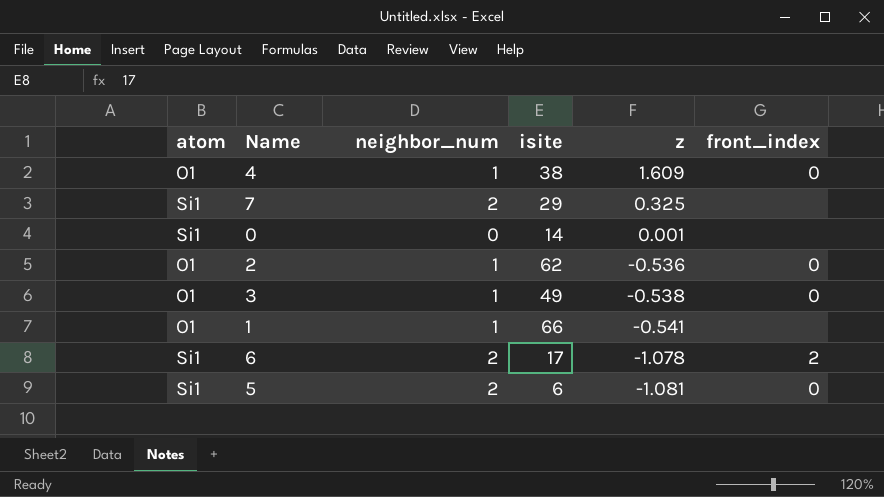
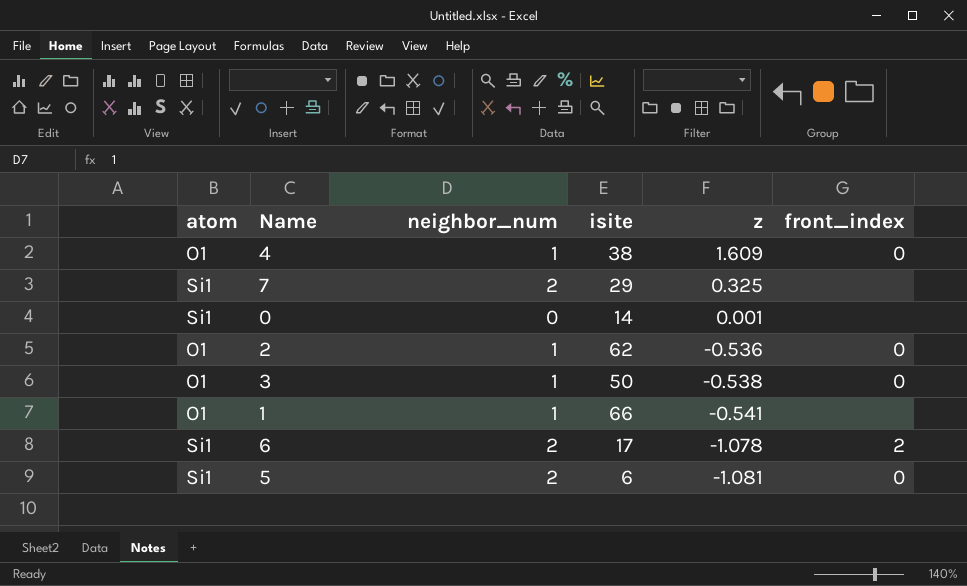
3 | isite: 49 -> 50

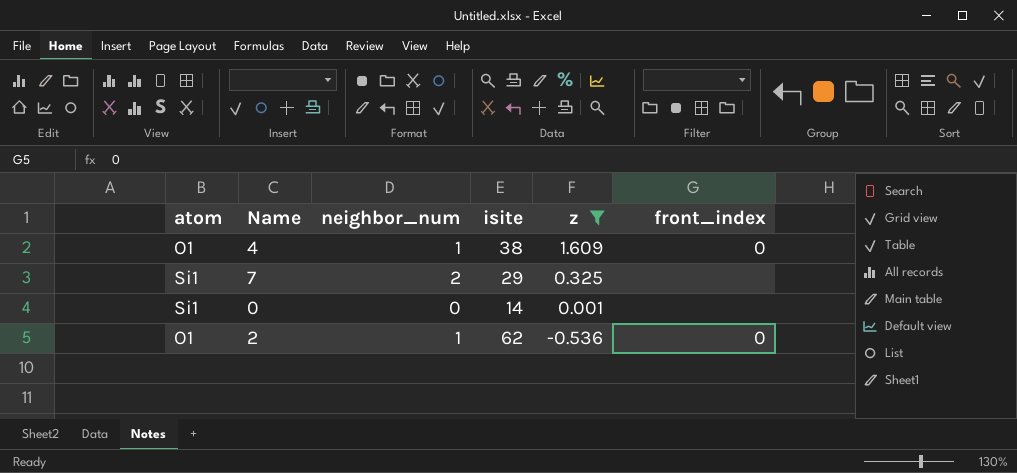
filter: none -> z >= -0.536

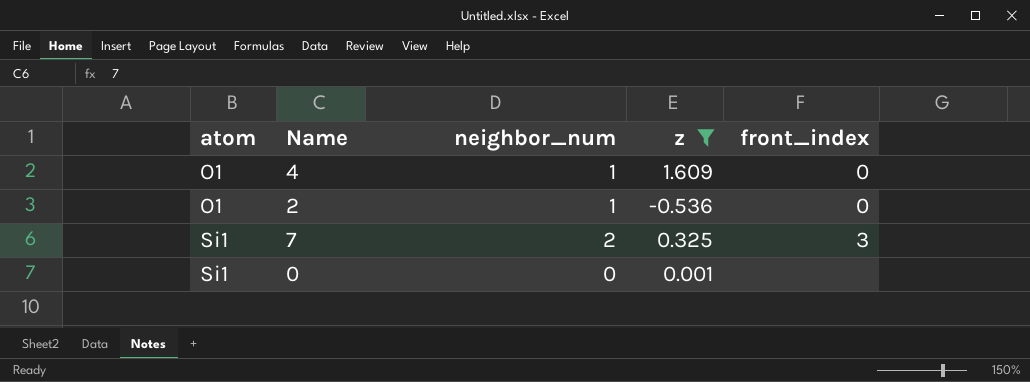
row order: z descending -> atom ascending
column isite | position: 4 -> none
7 | front_index: none -> 3

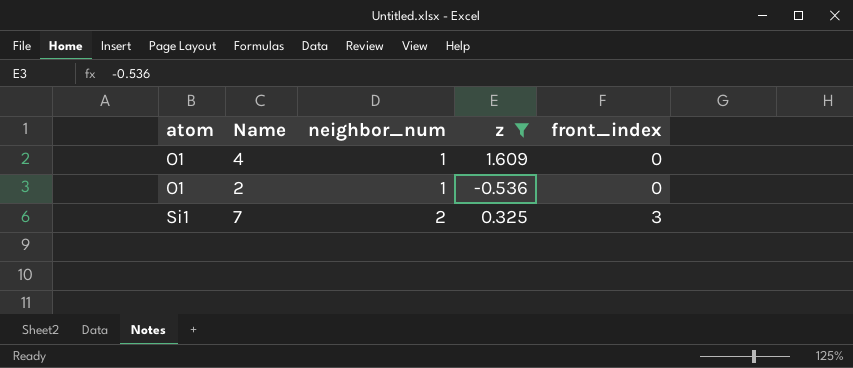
row 0: Si1 | 0 | 0.001 | none -> none

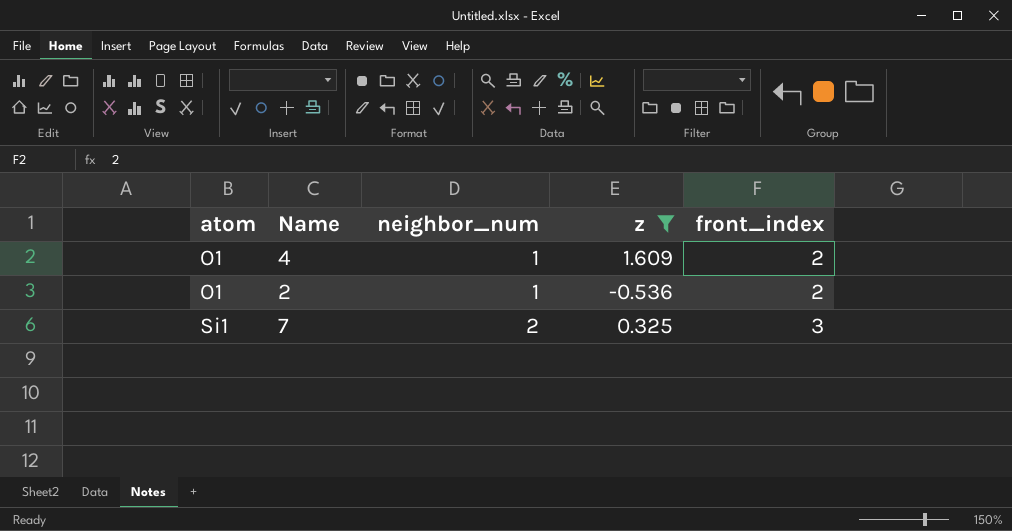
4 | front_index: 0 -> 2
2 | front_index: 0 -> 2

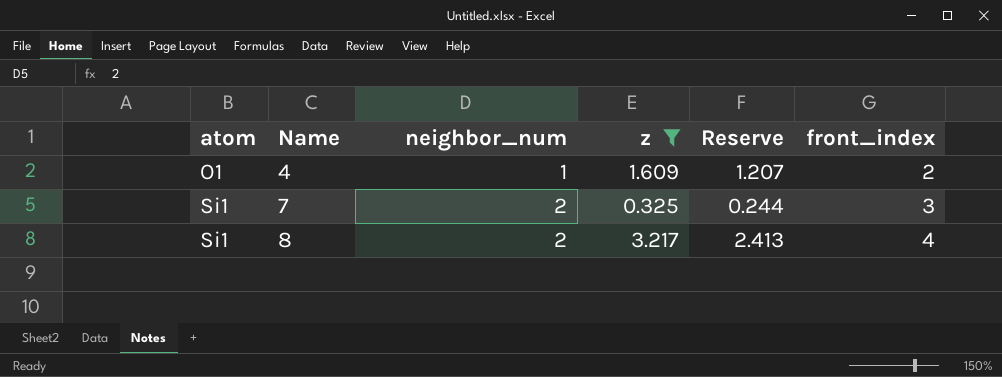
column Reserve | formula: none -> [z] * 0.75
row 2: O1 | 1 | -0.536 | 2 -> none
row 8: none -> Si1 | 2 | 3.217 | 2.413 | 4

